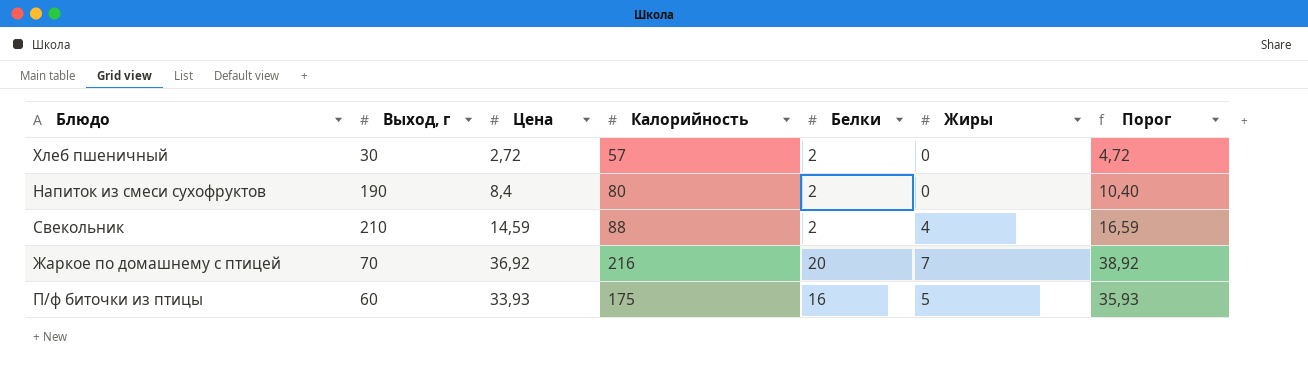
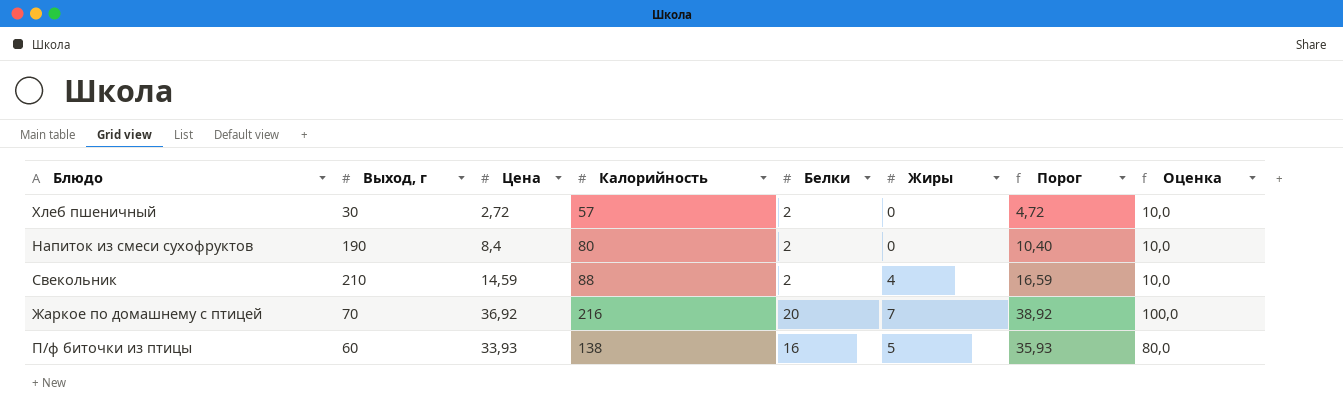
column Оценка | formula: none -> [Белки] * 5
П/ф биточки из птицы | Калорийность: 175 -> 138

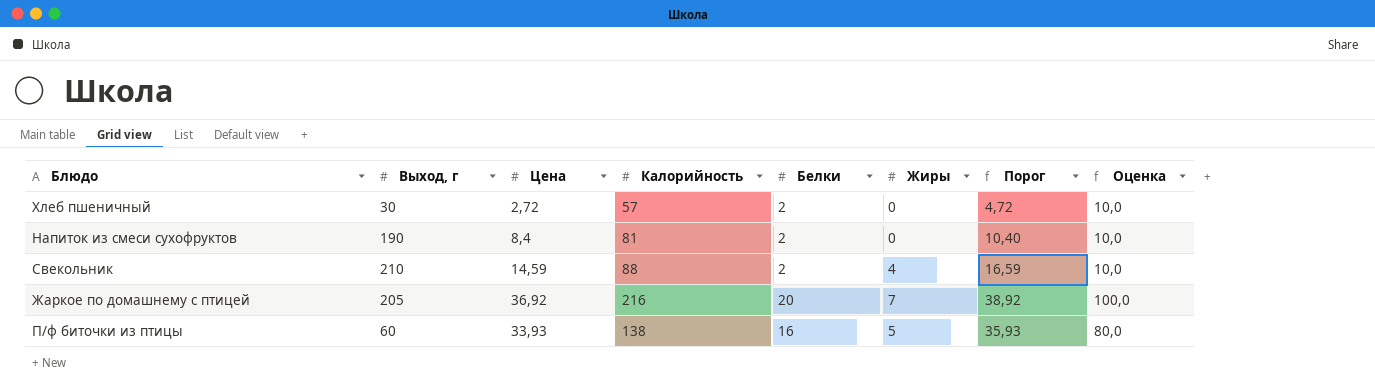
Напиток из смеси сухофруктов | Калорийность: 80 -> 81
Жаркое по домашнему с птицей | Выход, г: 70 -> 205

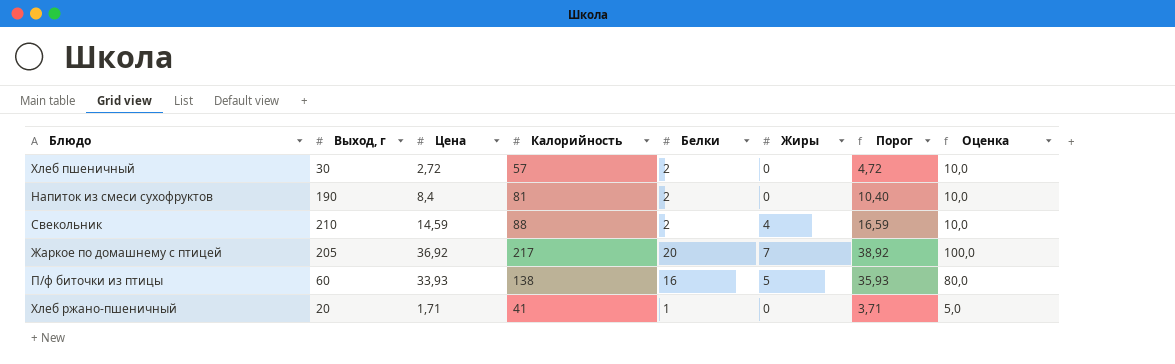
Жаркое по домашнему с птицей | Калорийность: 216 -> 217
row Хлеб ржано-пшеничный: none -> 20 | 1,71 | 41 | 1 | 0 | 3,71 | 5,0

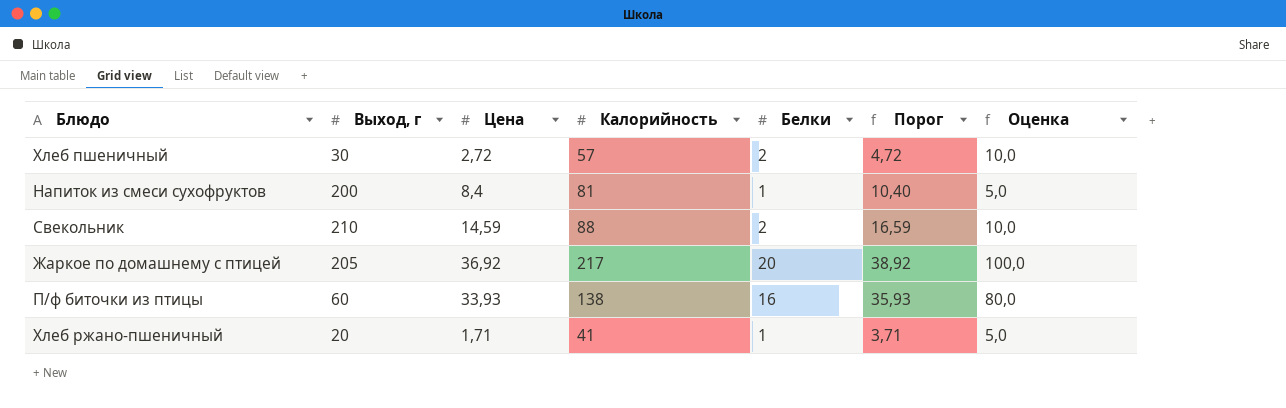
column Жиры | position: 6 -> none
Напиток из смеси сухофруктов | Выход, г: 190 -> 200
Напиток из смеси сухофруктов | Белки: 2 -> 1
Напиток из смеси сухофруктов | Оценка: 10,0 -> 5,0

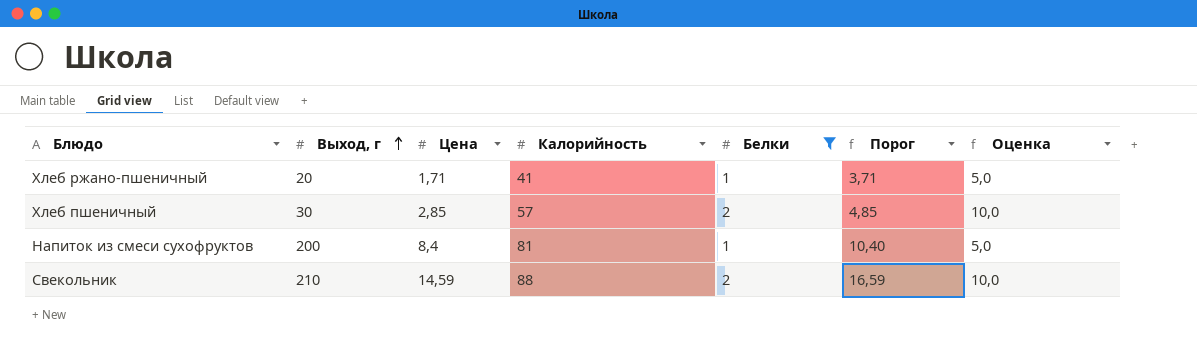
filter: none -> Белки <= 2
row order: none -> Выход, г ascending
Хлеб пшеничный | Цена: 2,72 -> 2,85
Хлеб пшеничный | Порог: 4,72 -> 4,85

